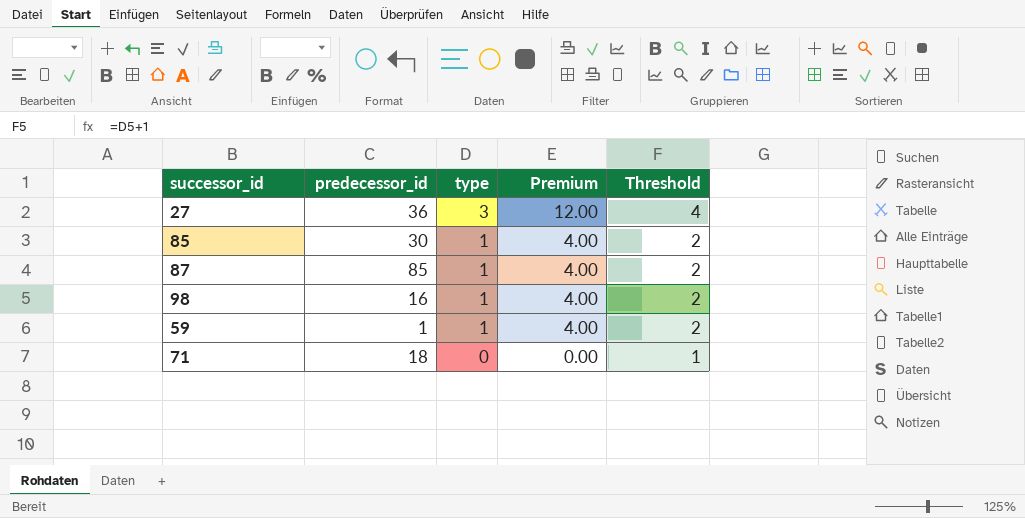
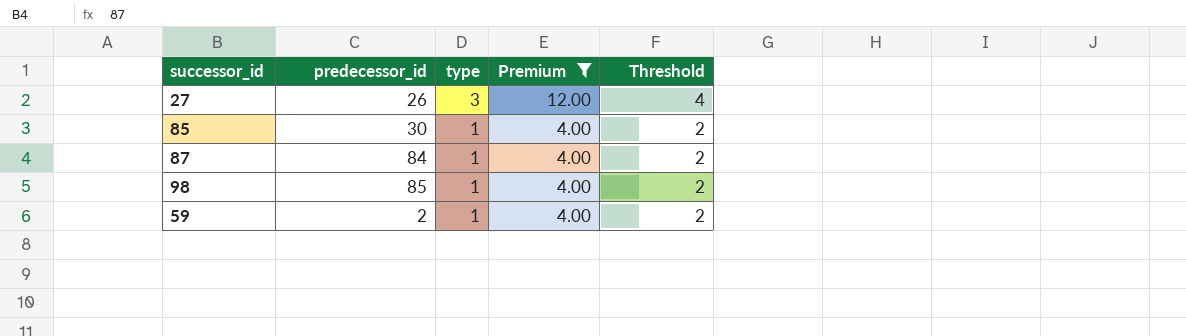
filter: none -> Premium != 0.00
27 | predecessor_id: 36 -> 26
87 | predecessor_id: 85 -> 84
98 | predecessor_id: 16 -> 85
59 | predecessor_id: 1 -> 2

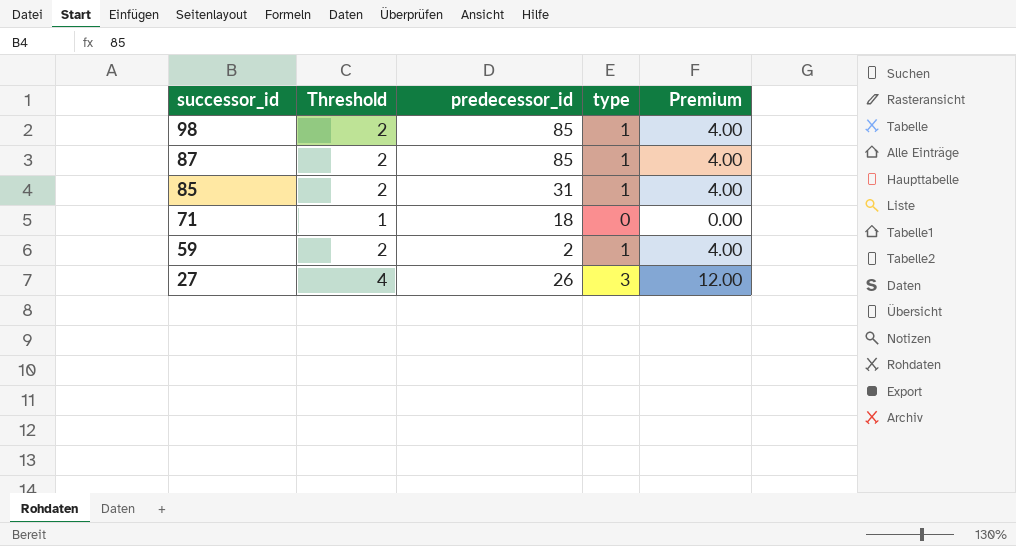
filter: Premium != 0.00 -> none
row order: type descending -> successor_id descending
column Threshold | position: 5 -> 2
87 | predecessor_id: 84 -> 85
85 | predecessor_id: 30 -> 31

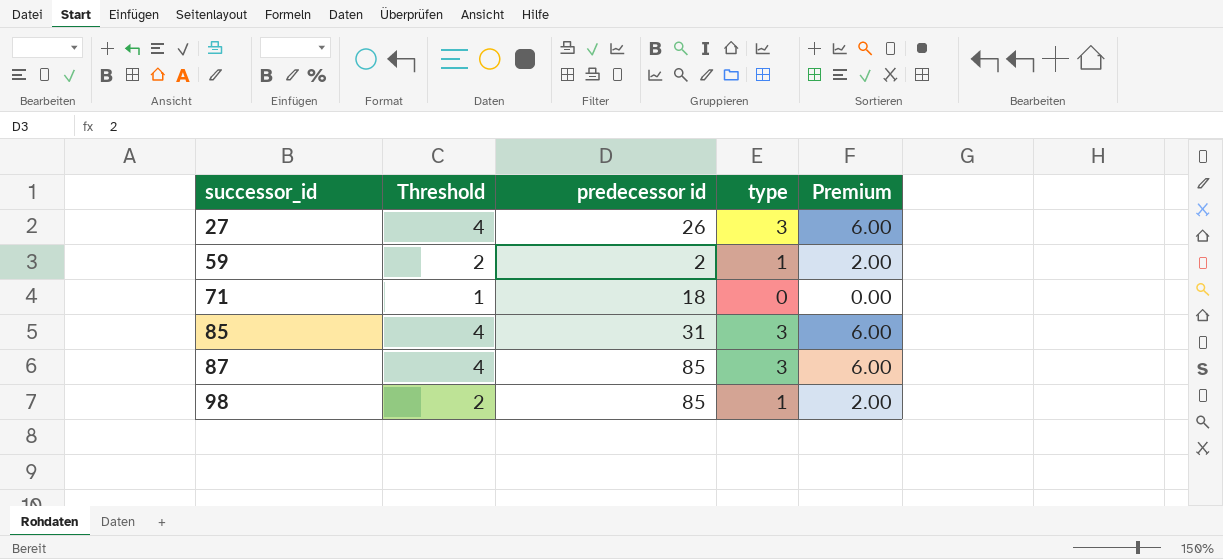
row order: successor_id descending -> successor_id ascending
column name: predecessor_id -> predecessor id
column Premium | formula: [type] * 4 -> [type] * 2
85 | Threshold: 2 -> 4
85 | type: 1 -> 3
87 | Threshold: 2 -> 4
87 | type: 1 -> 3

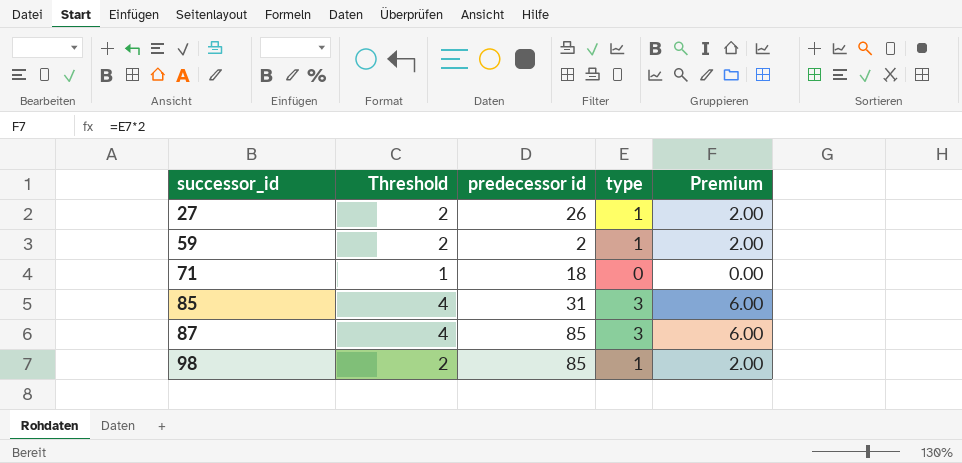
27 | Threshold: 4 -> 2
27 | type: 3 -> 1
27 | Premium: 6.00 -> 2.00

